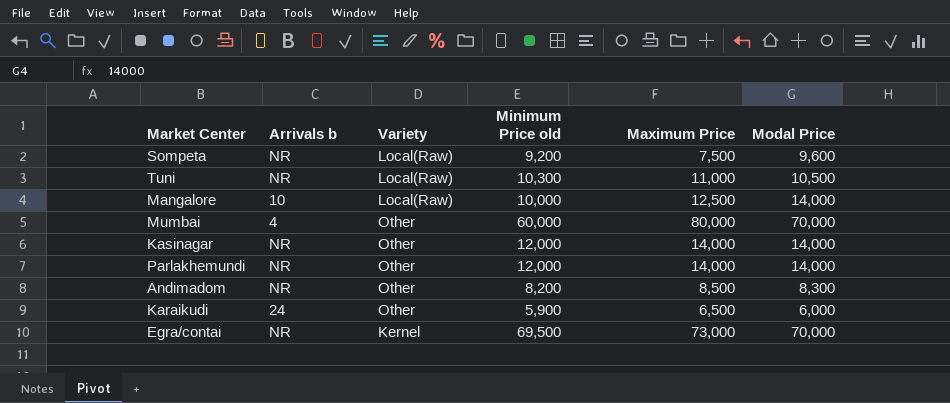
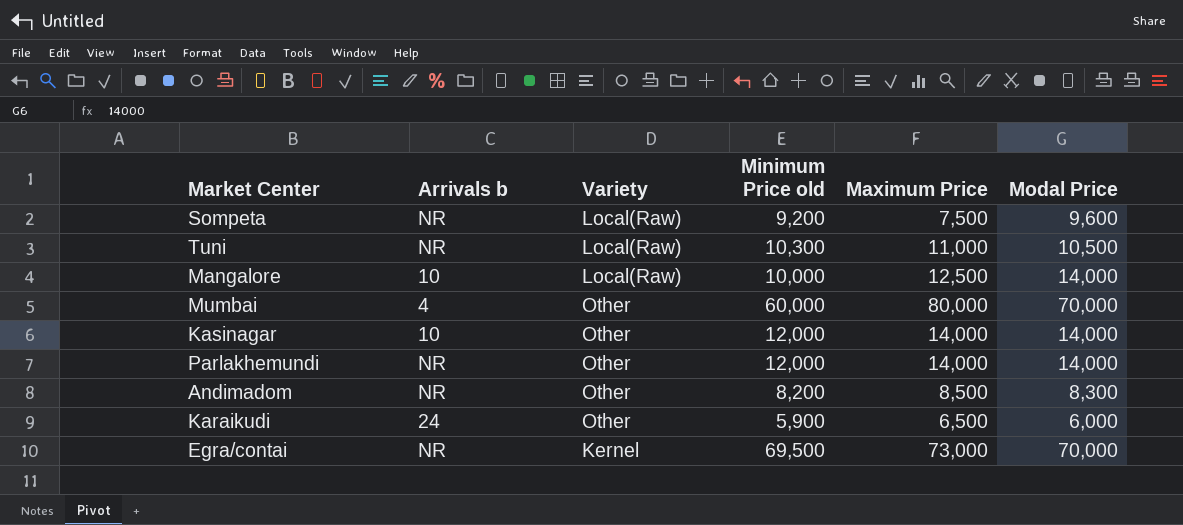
Kasinagar | Arrivals b: NR -> 10

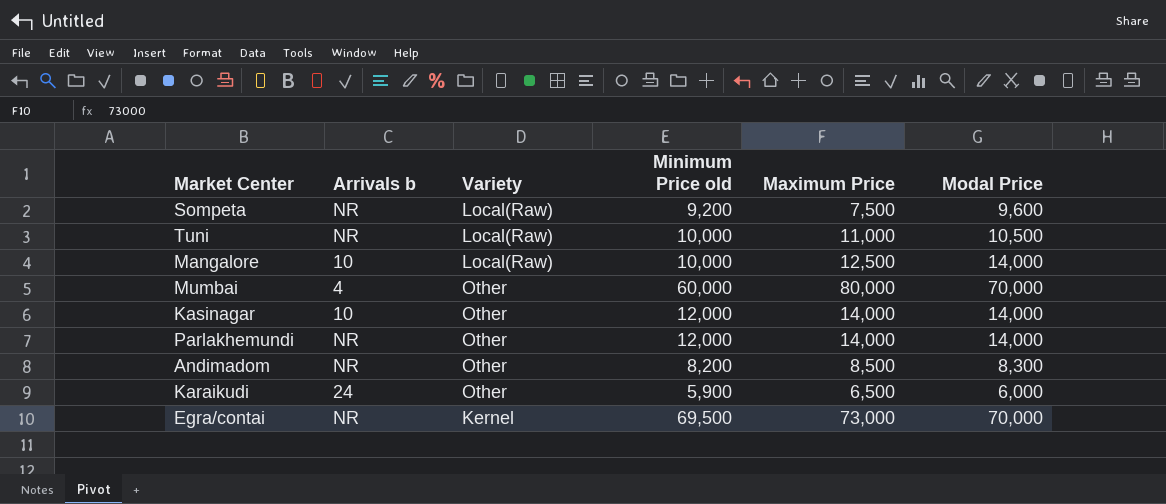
Tuni | Minimum Price old: 10,300 -> 10,000

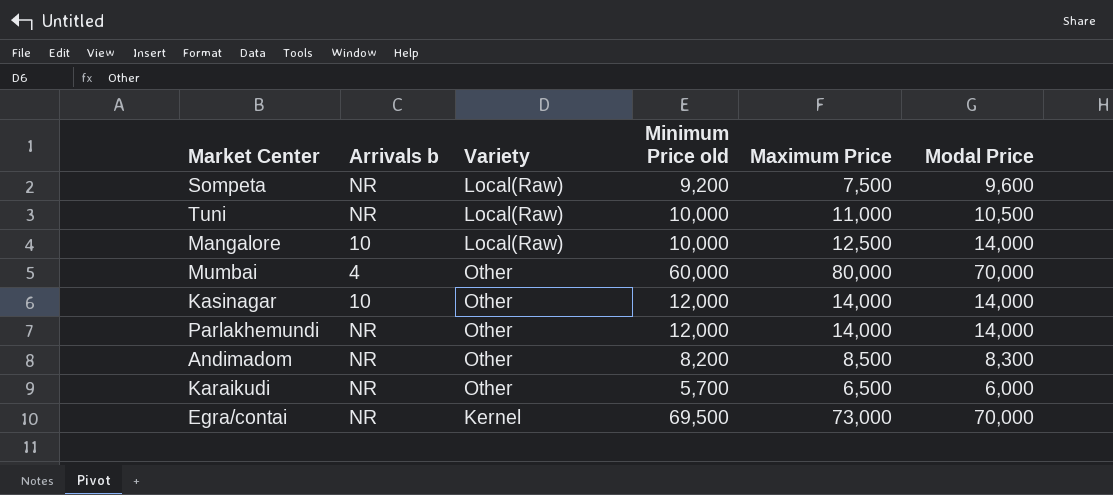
Karaikudi | Arrivals b: 24 -> NR
Karaikudi | Minimum Price old: 5,900 -> 5,700

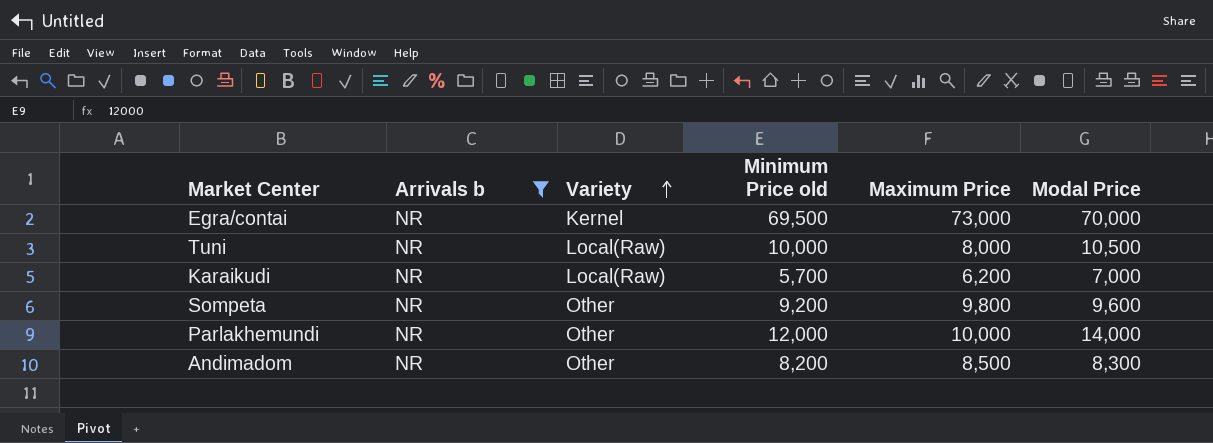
filter: none -> Arrivals b = NR
row order: none -> Variety ascending
Tuni | Maximum Price: 11,000 -> 8,000
Karaikudi | Variety: Other -> Local(Raw)
Karaikudi | Maximum Price: 6,500 -> 6,200
Karaikudi | Modal Price: 6,000 -> 7,000
Sompeta | Variety: Local(Raw) -> Other
Sompeta | Maximum Price: 7,500 -> 9,800
Parlakhemundi | Maximum Price: 14,000 -> 10,000

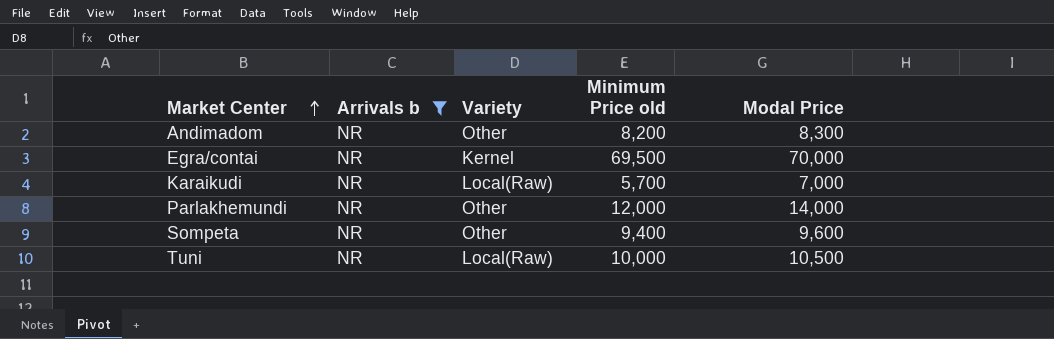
row order: Variety ascending -> Market Center ascending
column Maximum Price | position: 5 -> none
Sompeta | Minimum Price old: 9,200 -> 9,400

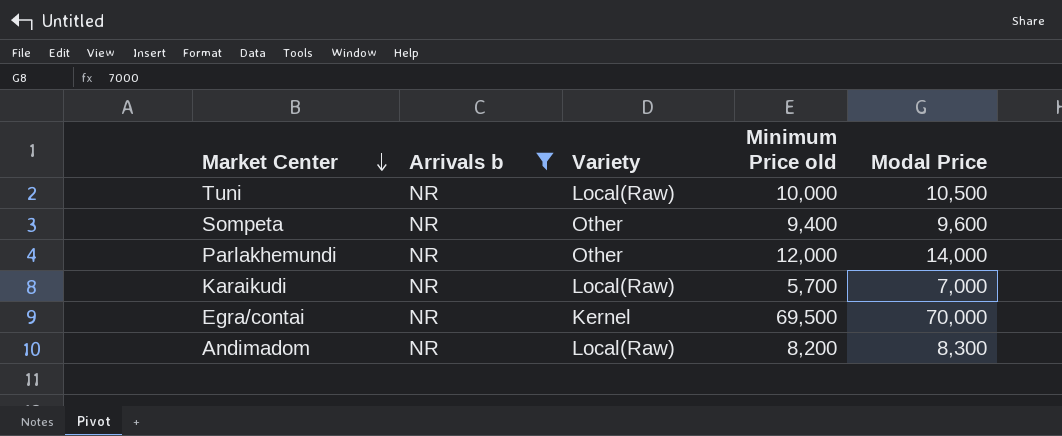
row order: Market Center ascending -> Market Center descending
Andimadom | Variety: Other -> Local(Raw)

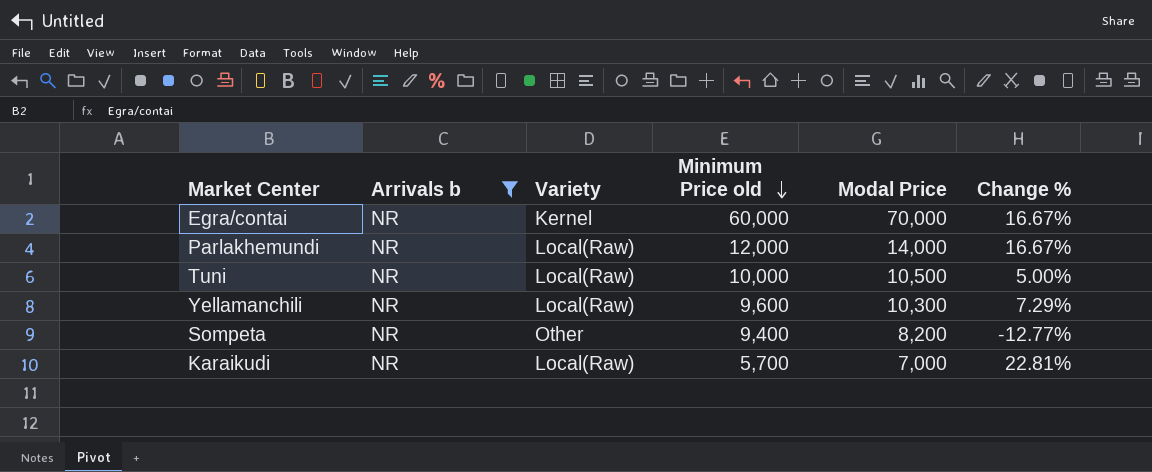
row order: Market Center descending -> Minimum Price old descending
column Change % | formula: none -> ([Modal Price] - [Minimum Price old]) / [Minimum Price old]
row Andimadom: NR | Local(Raw) | 8,200 | 8,300 -> none
Egra/contai | Minimum Price old: 69,500 -> 60,000
Parlakhemundi | Variety: Other -> Local(Raw)
row Yellamanchili: none -> NR | Local(Raw) | 9,600 | 10,300 | 7.29%
Sompeta | Modal Price: 9,600 -> 8,200

